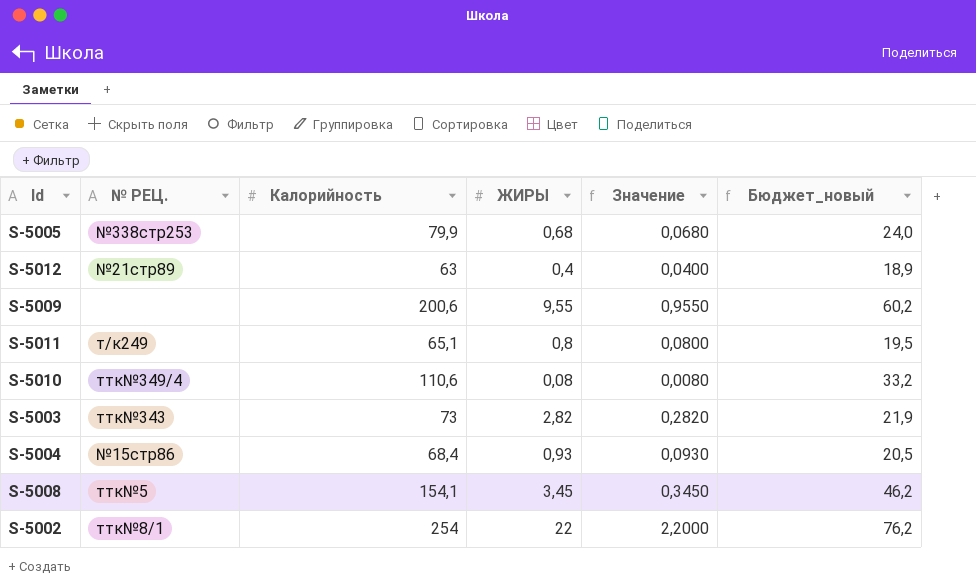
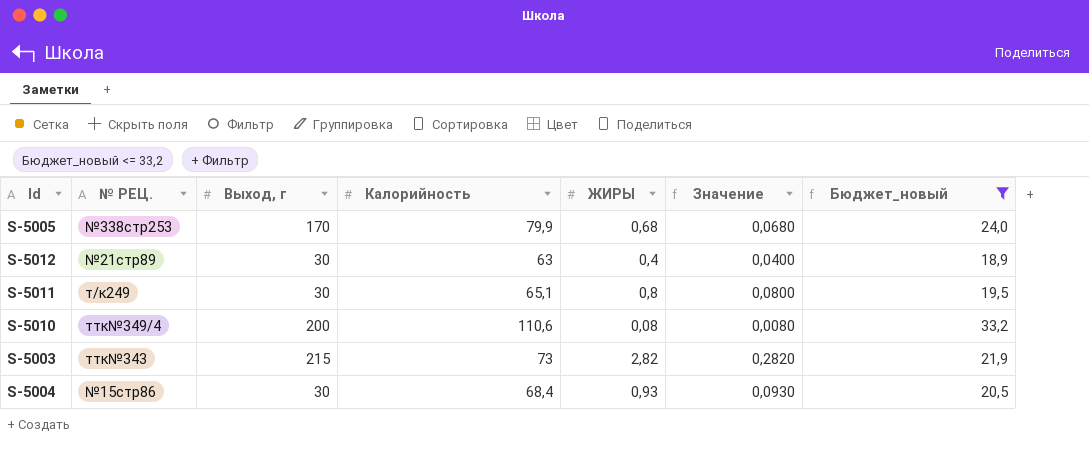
filter: none -> Бюджет_новый <= 33,2
column Выход, г | position: none -> 3

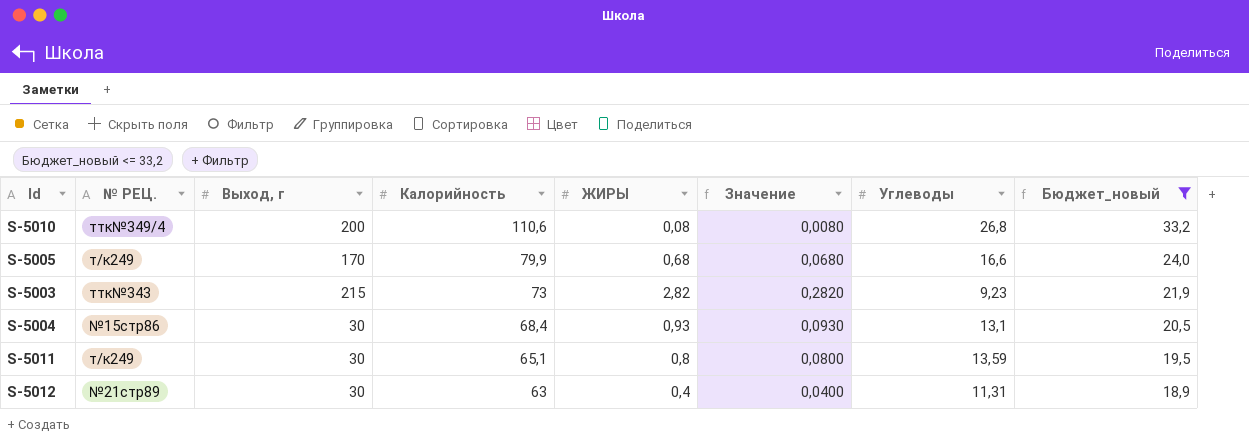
row order: none -> Калорийность descending
column Углеводы | position: none -> 7
S-5005 | № РЕЦ.: №338стр253 -> т/к249

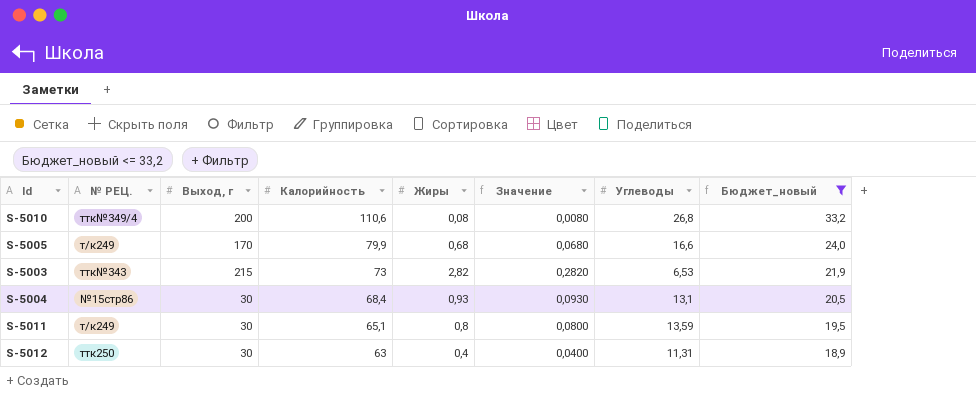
column name: ЖИРЫ -> Жиры
S-5003 | Углеводы: 9,23 -> 6,53
S-5012 | № РЕЦ.: №21стр89 -> ттк250

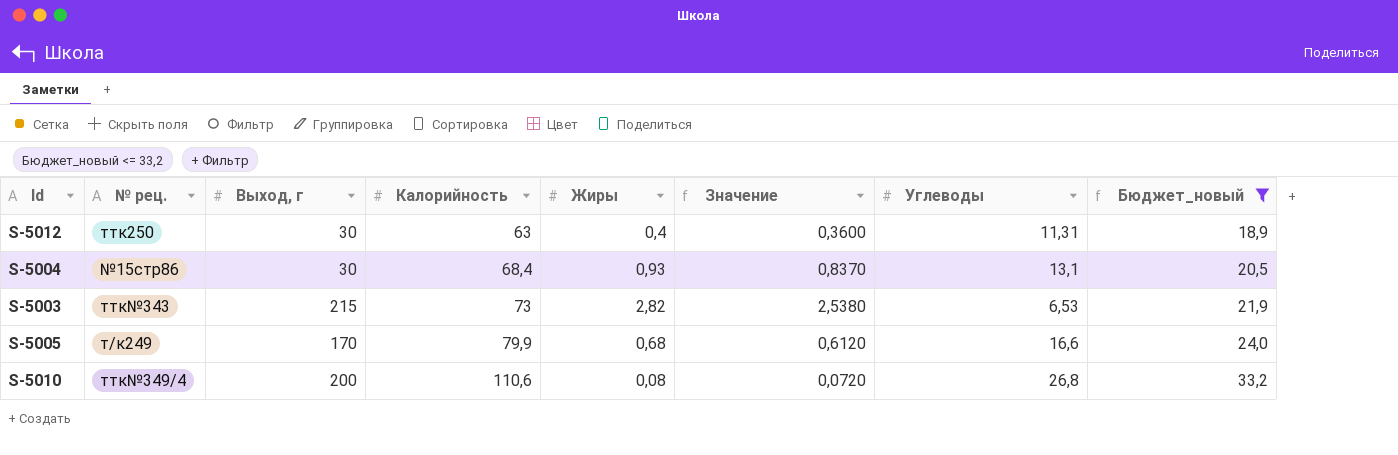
row order: Калорийность descending -> Калорийность ascending
column name: № РЕЦ. -> № рец.
column Значение | formula: [Жиры] * 0,1 -> [Жиры] * 0,9
row S-5011: т/к249 | 30 | 65,1 | 0,8 | 0,0800 | 13,59 | 19,5 -> none

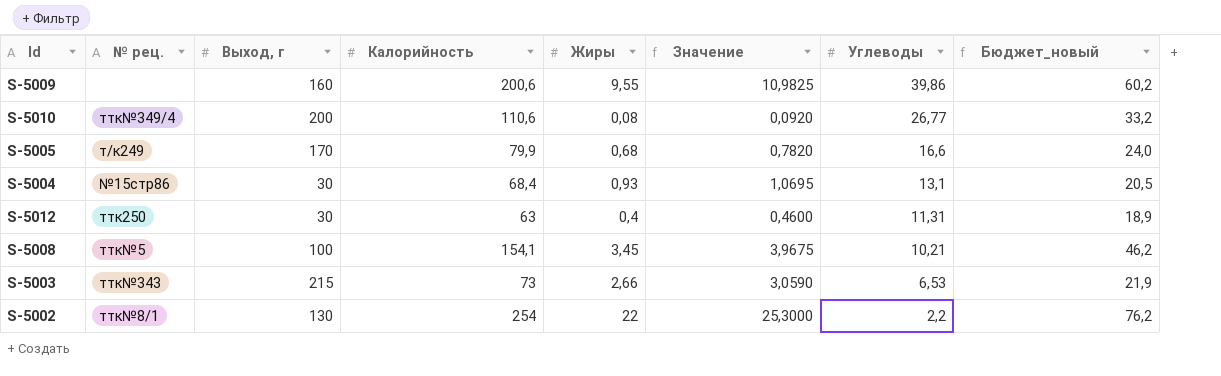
filter: Бюджет_новый <= 33,2 -> none
row order: Калорийность ascending -> Углеводы descending
column Значение | formula: [Жиры] * 0,9 -> [Жиры] * 1,15
S-5010 | Углеводы: 26,8 -> 26,77
S-5003 | Жиры: 2,82 -> 2,66

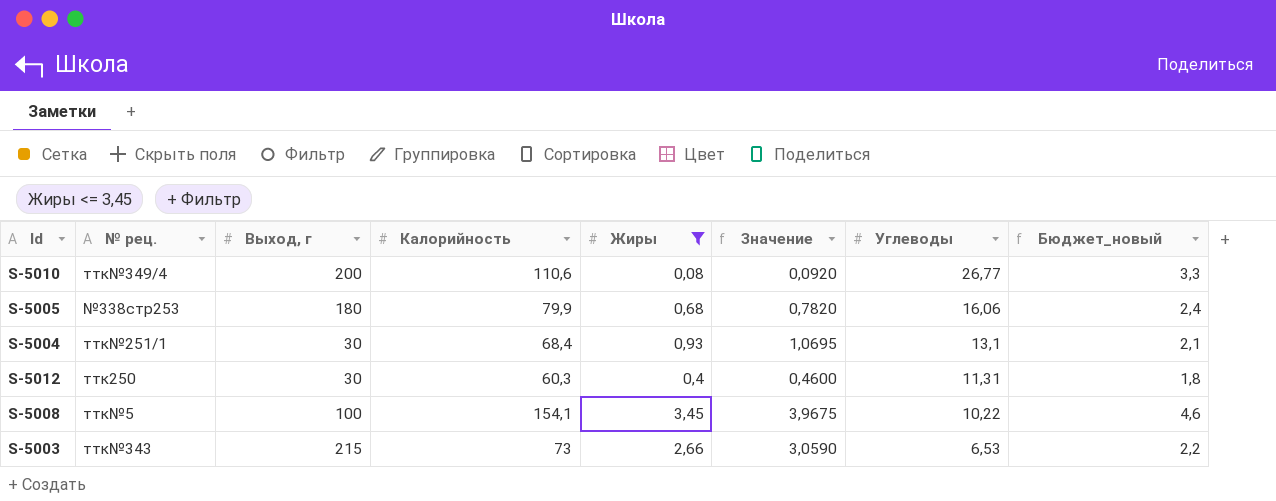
filter: none -> Жиры <= 3,45
column Бюджет_новый | formula: [Калорийность] * 0,3 -> [Калорийность] * 0,03
S-5005 | № рец.: т/к249 -> №338стр253
S-5005 | Выход, г: 170 -> 180
S-5005 | Углеводы: 16,6 -> 16,06
S-5004 | № рец.: №15стр86 -> ттк№251/1
S-5012 | Калорийность: 63 -> 60,3
S-5008 | Углеводы: 10,21 -> 10,22

